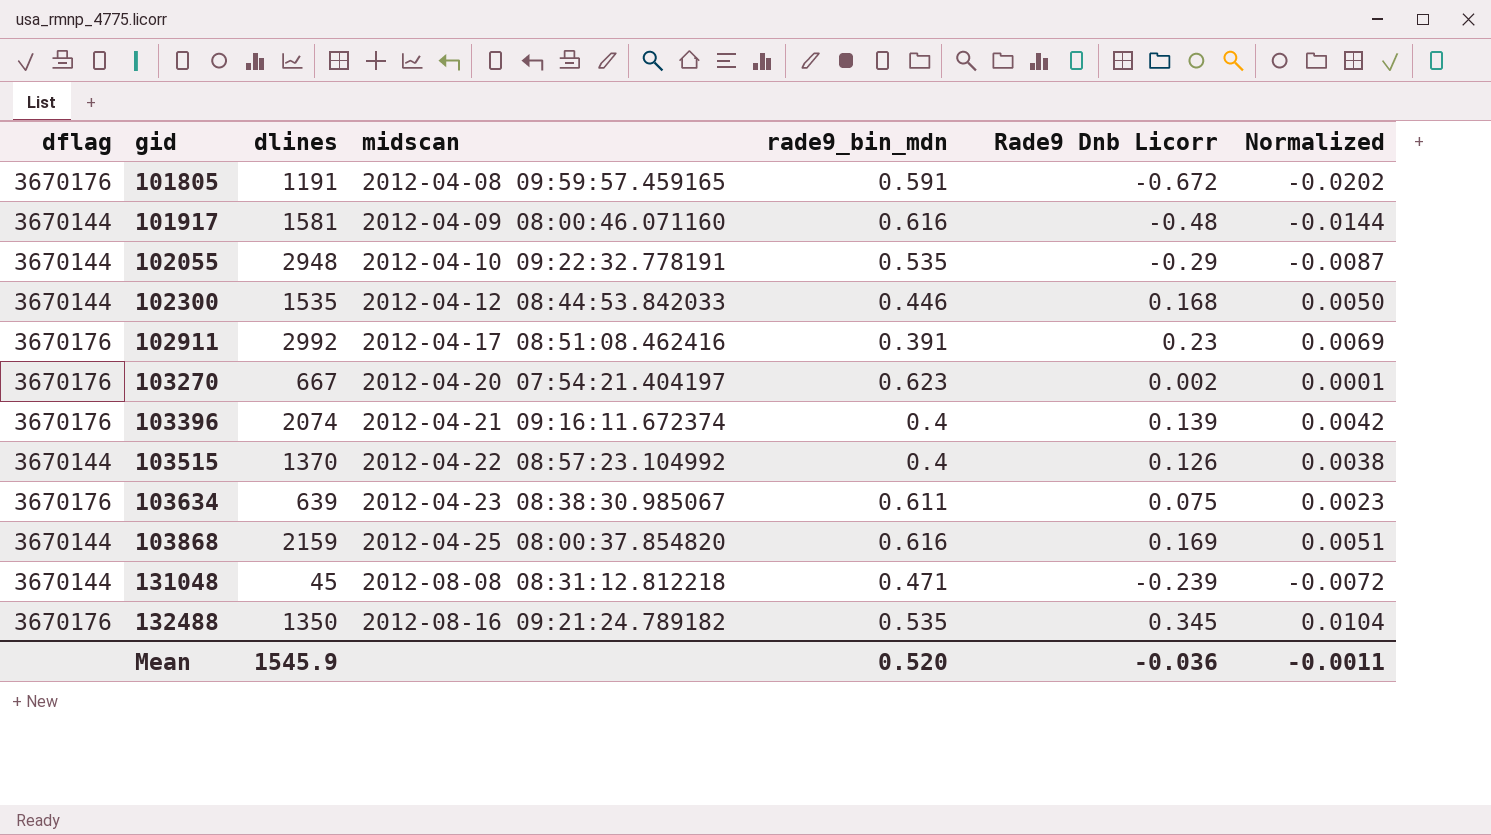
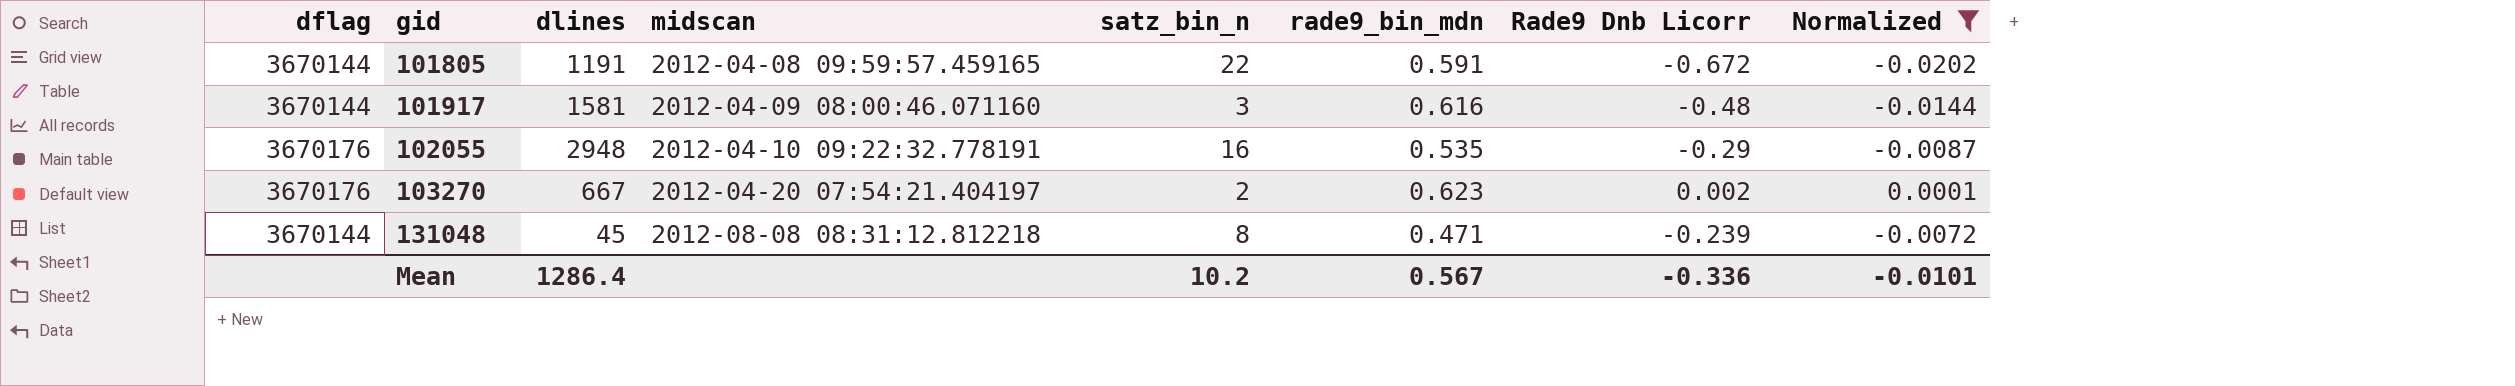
filter: none -> Normalized <= 0.0001
column satz_bin_n | position: none -> 5
101805 | dflag: 3670176 -> 3670144
102055 | dflag: 3670144 -> 3670176
Mean | dlines: 1545.9 -> 1286.4
Mean | rade9_bin_mdn: 0.520 -> 0.567
Mean | Rade9 Dnb Licorr: -0.036 -> -0.336
Mean | Normalized: -0.0011 -> -0.0101

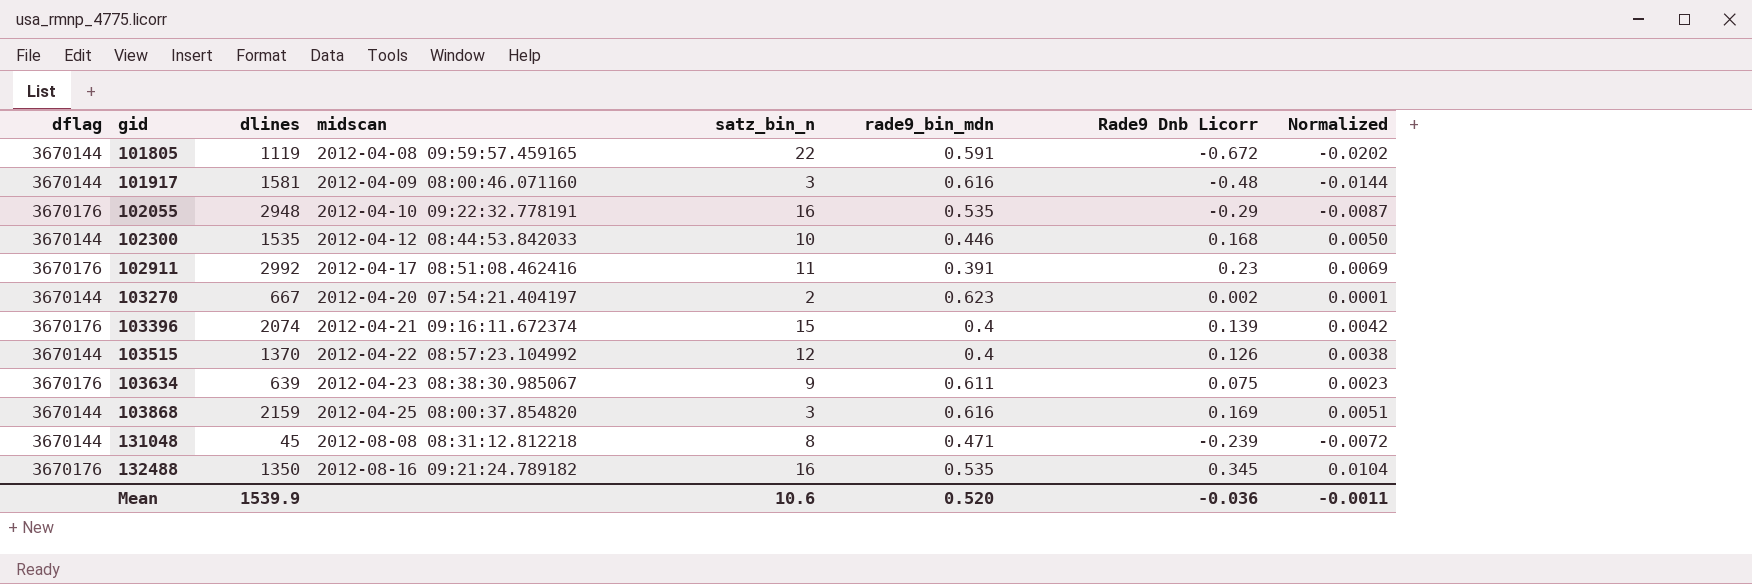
filter: Normalized <= 0.0001 -> none
101805 | dlines: 1191 -> 1119
103270 | dflag: 3670176 -> 3670144
Mean | dlines: 1286.4 -> 1539.9
Mean | satz_bin_n: 10.2 -> 10.6
Mean | rade9_bin_mdn: 0.567 -> 0.520
Mean | Rade9 Dnb Licorr: -0.336 -> -0.036
Mean | Normalized: -0.0101 -> -0.0011

